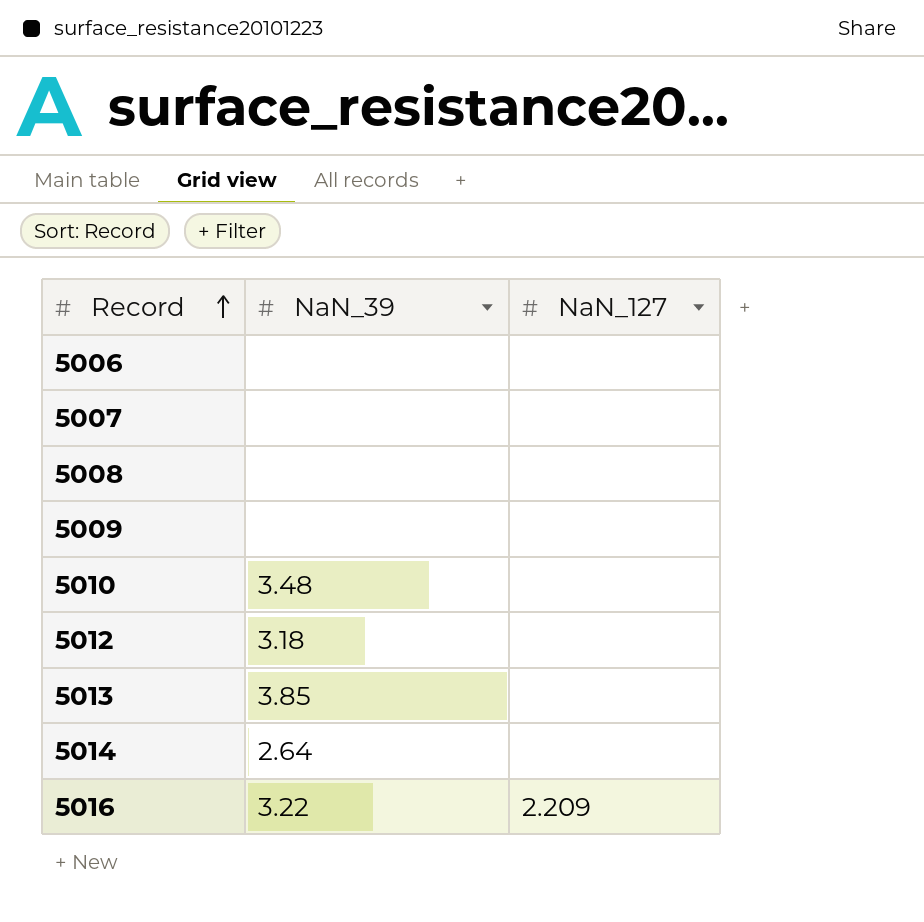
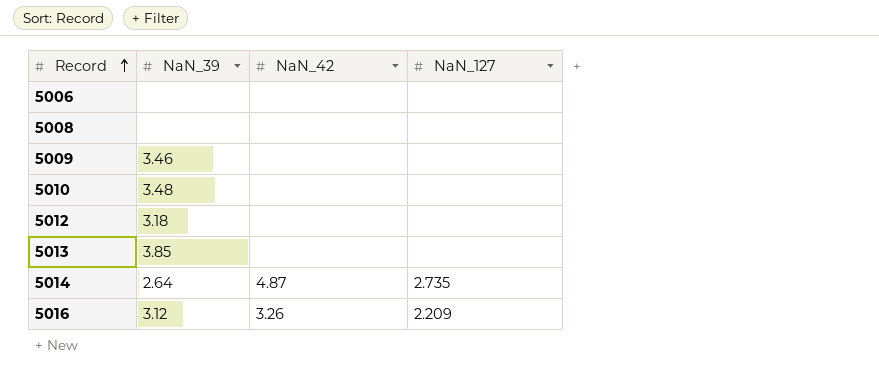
column NaN_42 | position: none -> 3
row 5007: none | none -> none
5009 | NaN_39: none -> 3.46
5014 | NaN_127: none -> 2.735
5016 | NaN_39: 3.22 -> 3.12

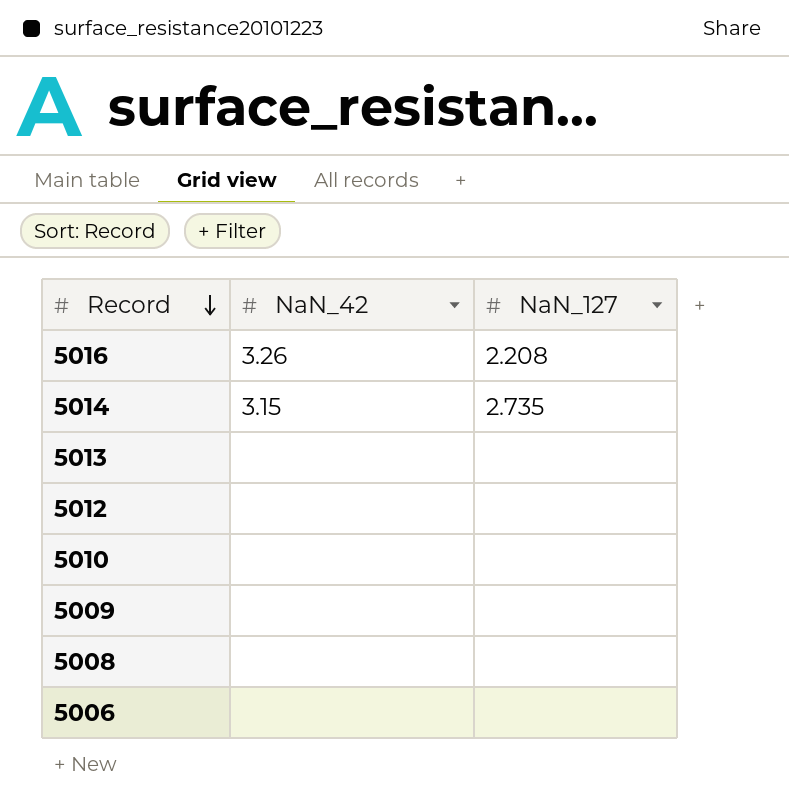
row order: Record ascending -> Record descending
column NaN_39 | position: 2 -> none
5016 | NaN_127: 2.209 -> 2.208
5014 | NaN_42: 4.87 -> 3.15

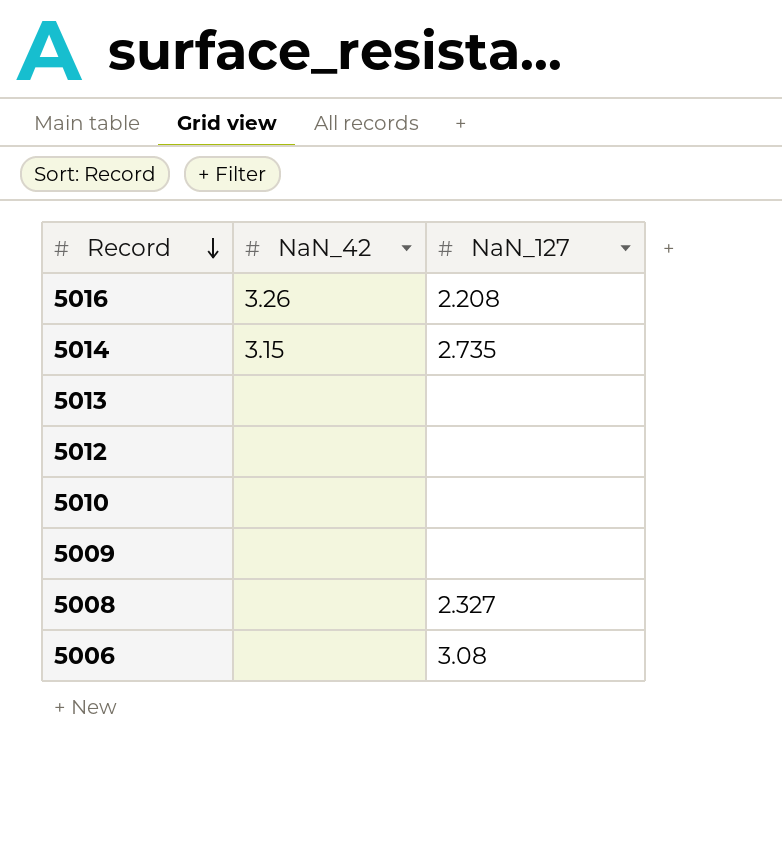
5008 | NaN_127: none -> 2.327
5006 | NaN_127: none -> 3.08

